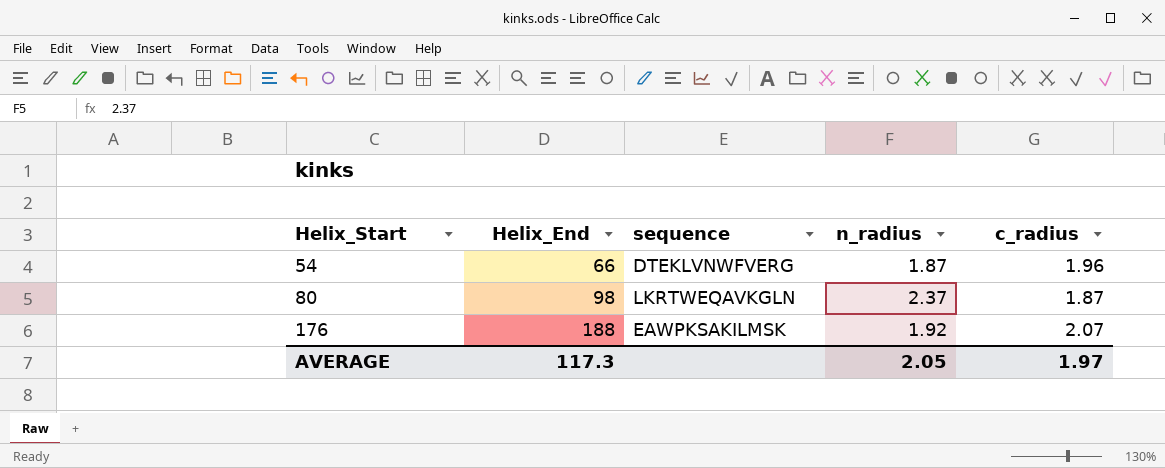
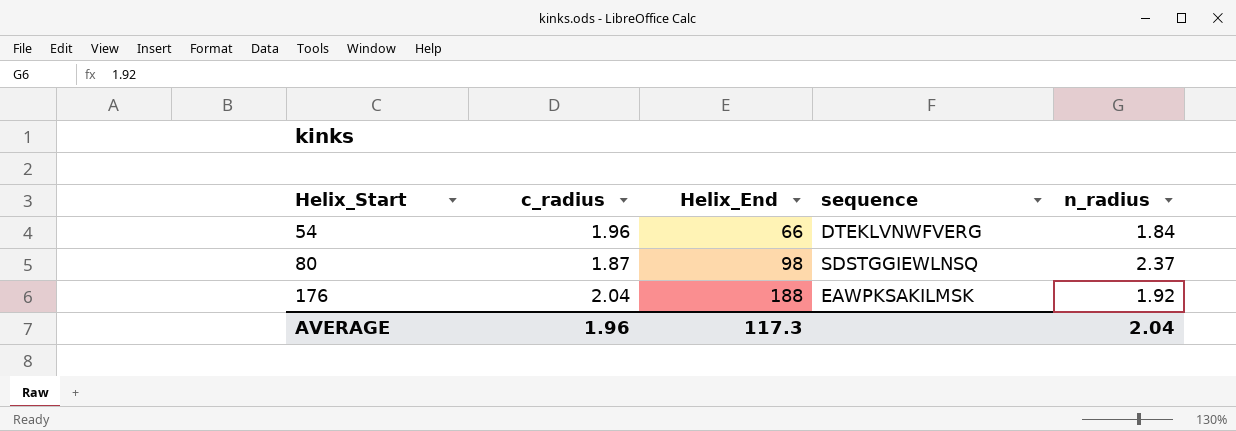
column c_radius | position: 5 -> 2
54 | n_radius: 1.87 -> 1.84
80 | sequence: LKRTWEQAVKGLN -> SDSTGGIEWLNSQ
176 | c_radius: 2.07 -> 2.04
AVERAGE | c_radius: 1.97 -> 1.96
AVERAGE | n_radius: 2.05 -> 2.04

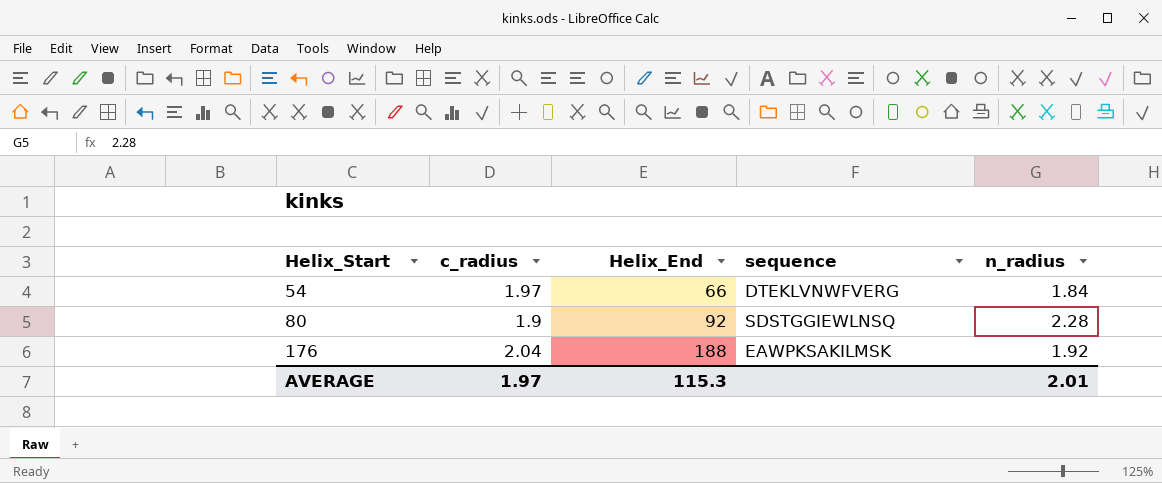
54 | c_radius: 1.96 -> 1.97
80 | c_radius: 1.87 -> 1.9
80 | Helix_End: 98 -> 92
80 | n_radius: 2.37 -> 2.28
AVERAGE | c_radius: 1.96 -> 1.97
AVERAGE | Helix_End: 117.3 -> 115.3
AVERAGE | n_radius: 2.04 -> 2.01

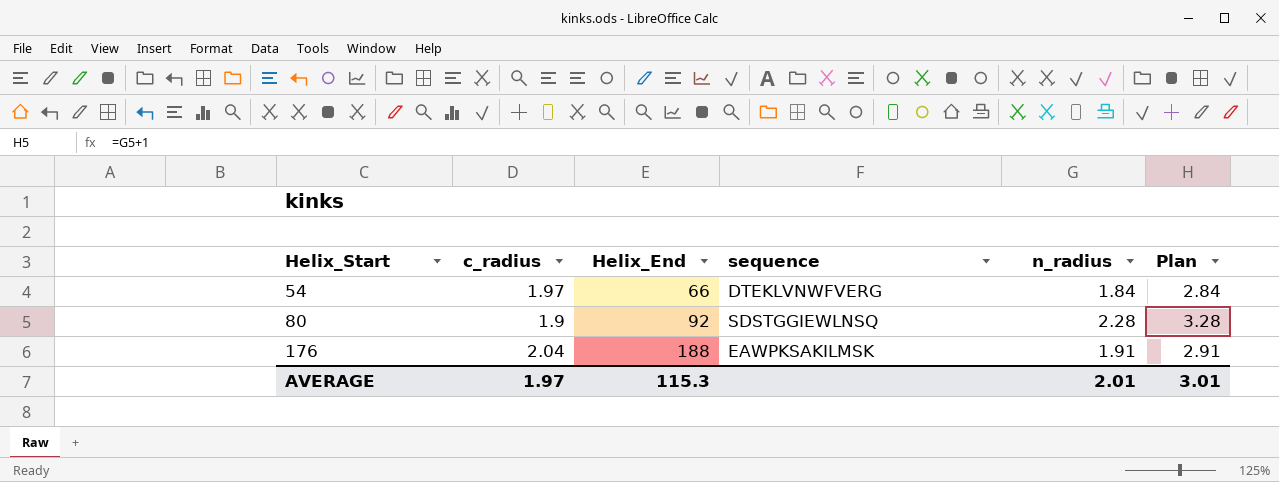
column Plan | formula: none -> [n_radius] + 1
176 | n_radius: 1.92 -> 1.91

